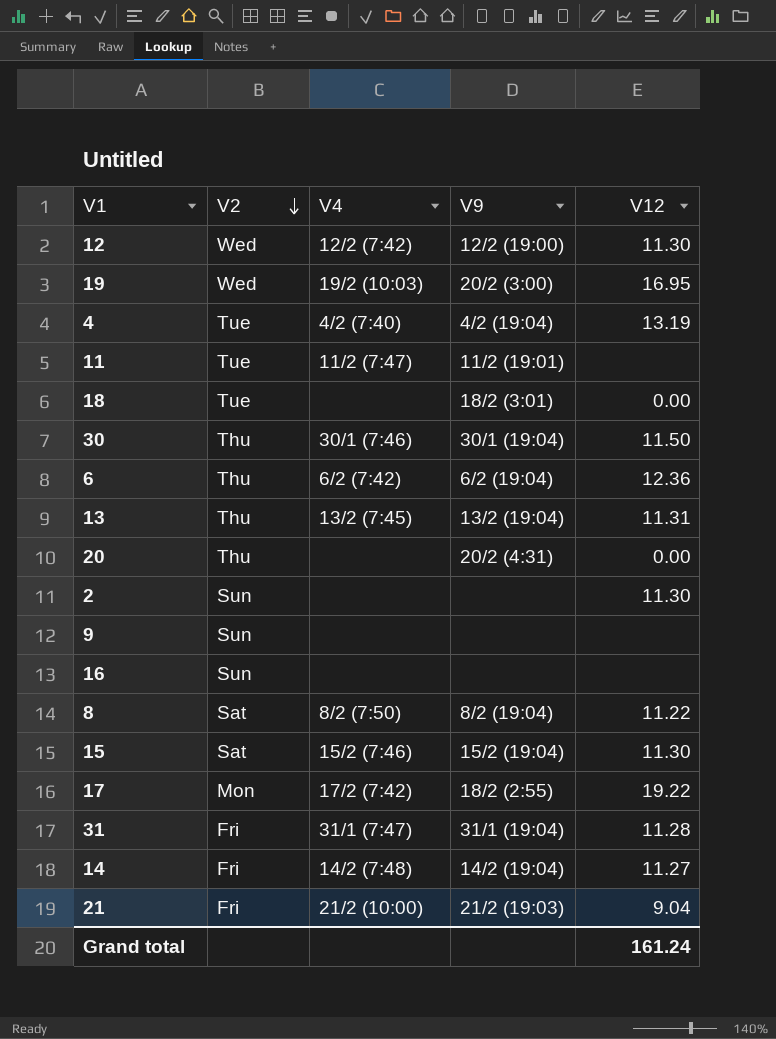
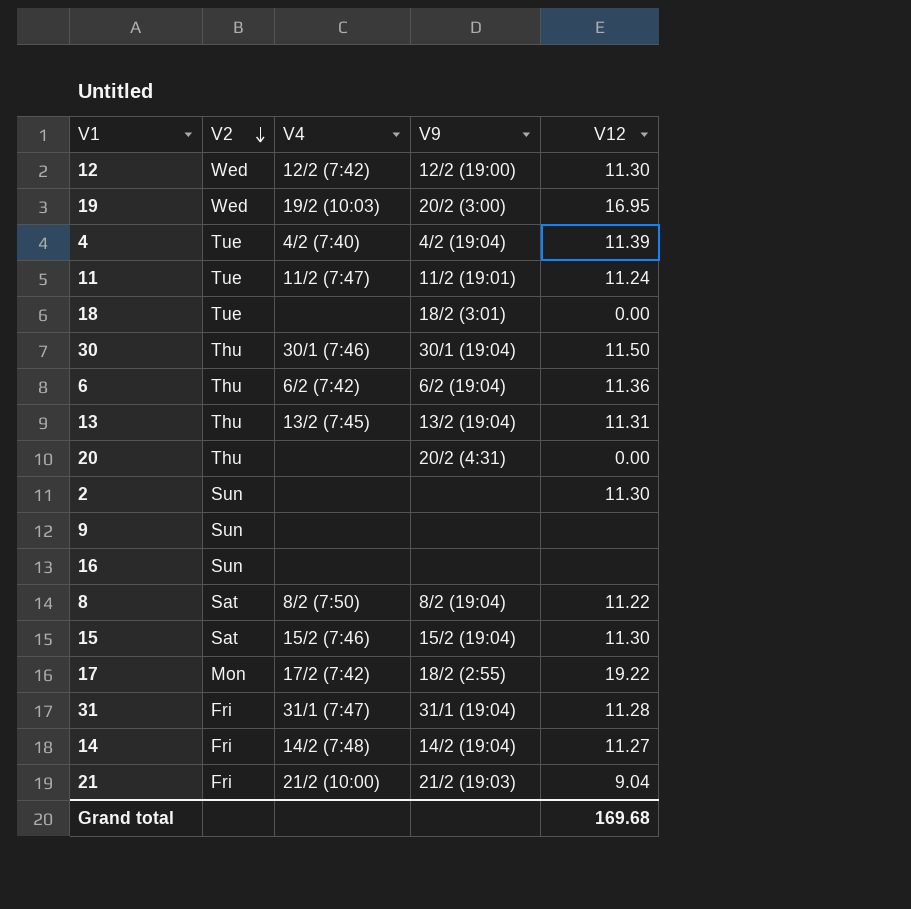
4 | V12: 13.19 -> 11.39
11 | V12: none -> 11.24
6 | V12: 12.36 -> 11.36
Grand total | V12: 161.24 -> 169.68

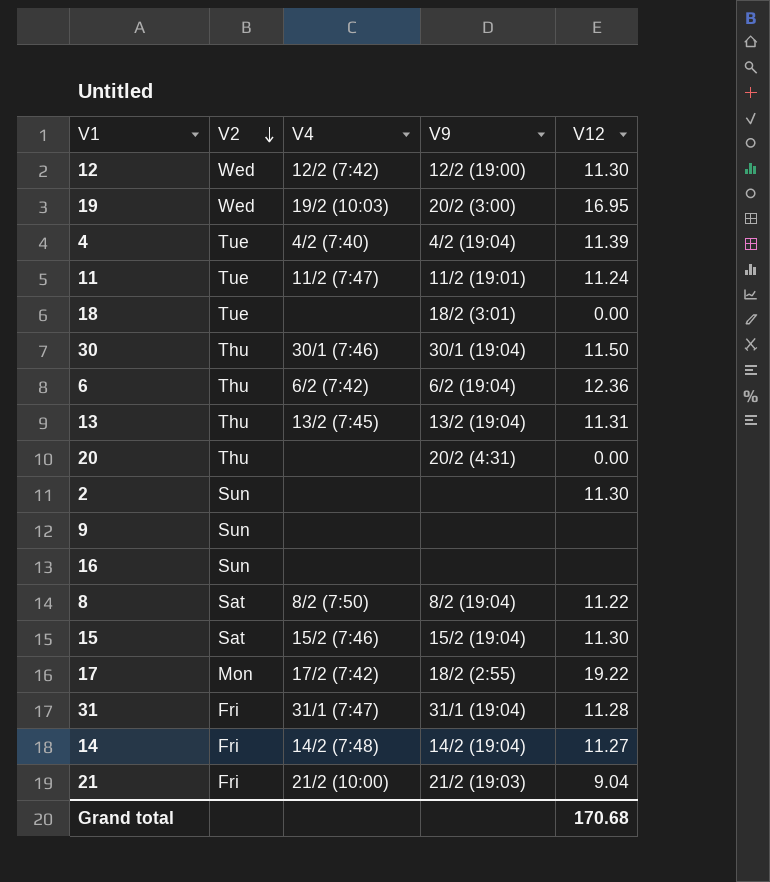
6 | V12: 11.36 -> 12.36
Grand total | V12: 169.68 -> 170.68

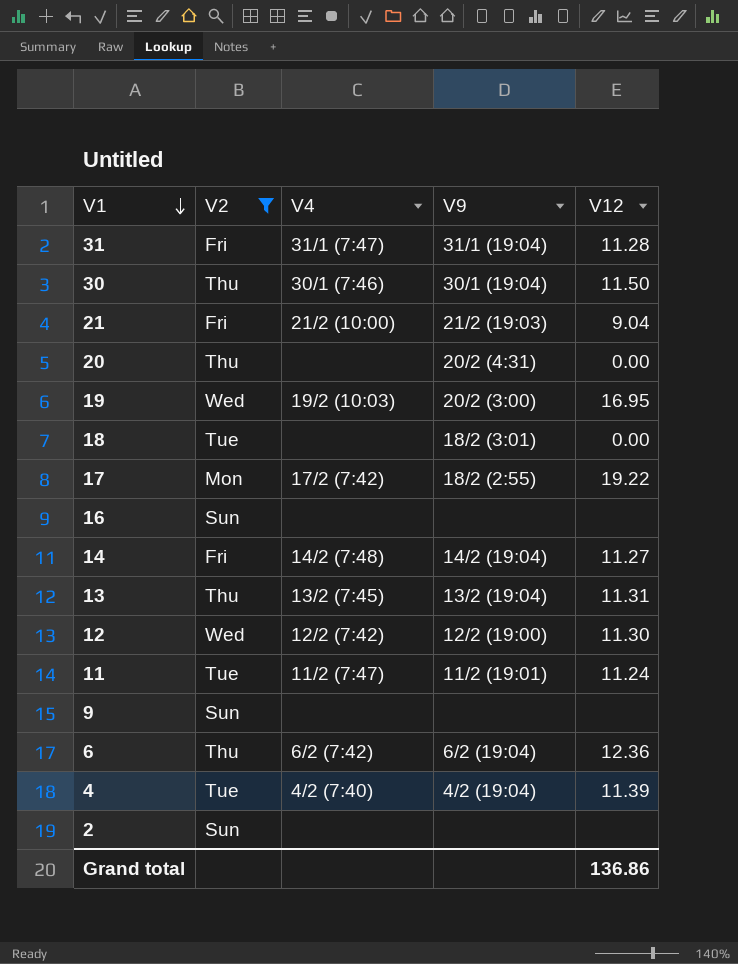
filter: none -> V2 != Sat
row order: V2 descending -> V1 descending
2 | V12: 11.30 -> none
Grand total | V12: 170.68 -> 136.86

